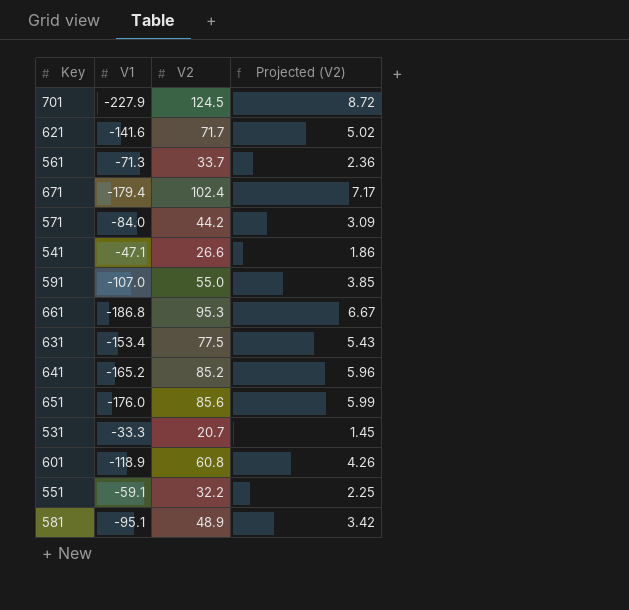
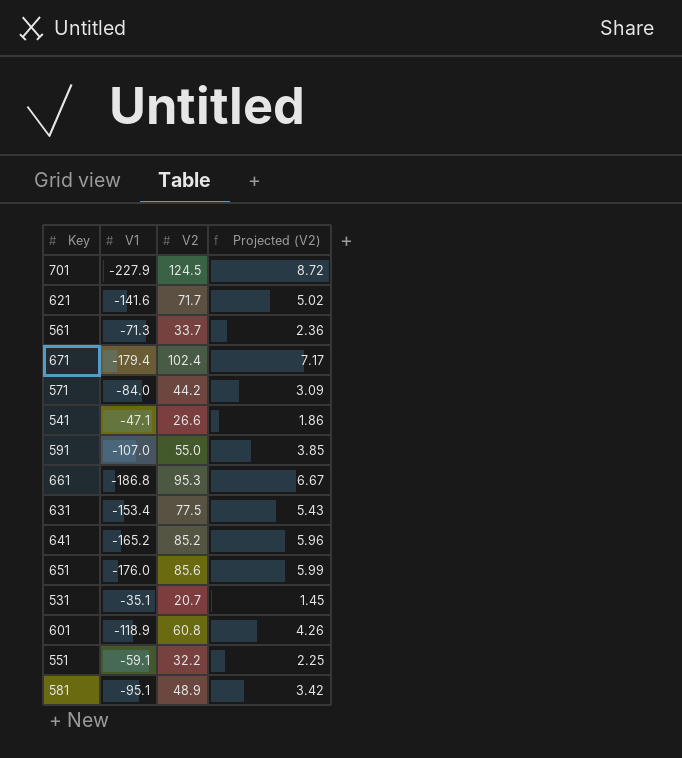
531 | V1: -33.3 -> -35.1

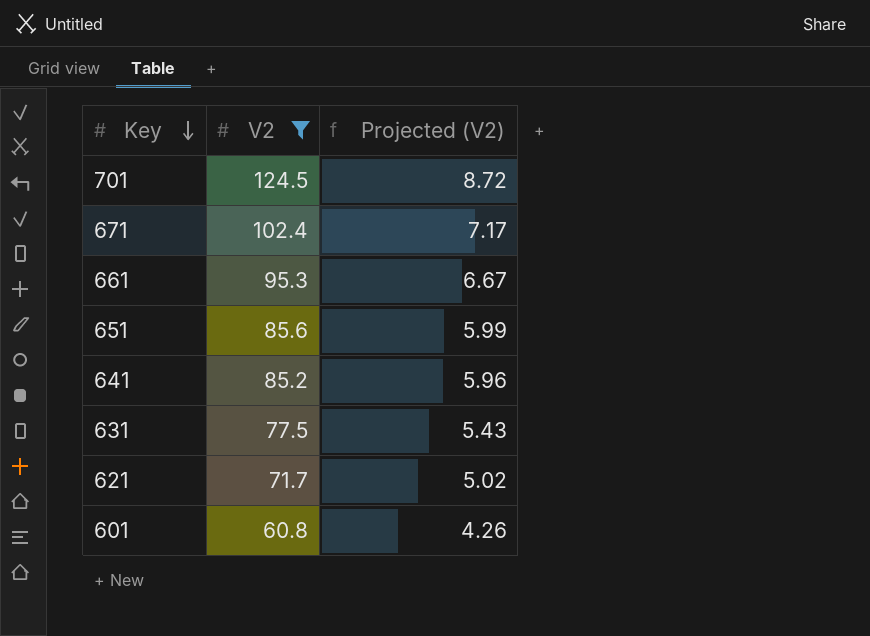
filter: none -> V2 >= 60.8
row order: none -> Key descending
column V1 | position: 2 -> none

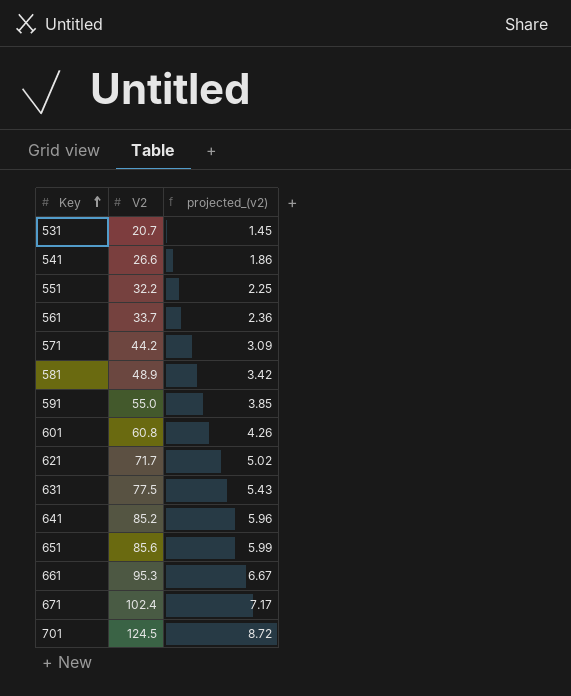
filter: V2 >= 60.8 -> none
row order: Key descending -> Key ascending
column name: Projected (V2) -> projected_(v2)

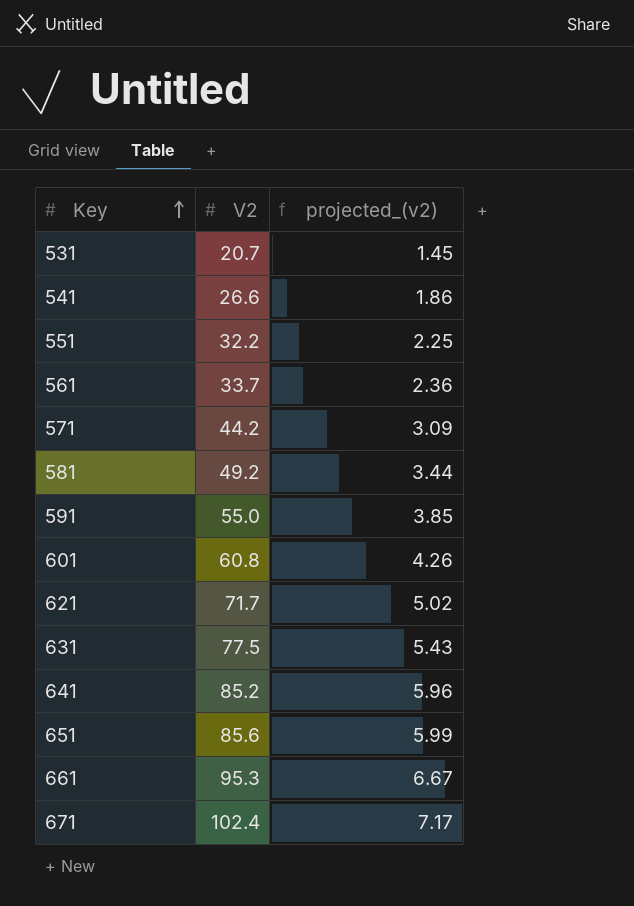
row 701: 124.5 | 8.72 -> none
581 | V2: 48.9 -> 49.2
581 | projected_(v2): 3.42 -> 3.44

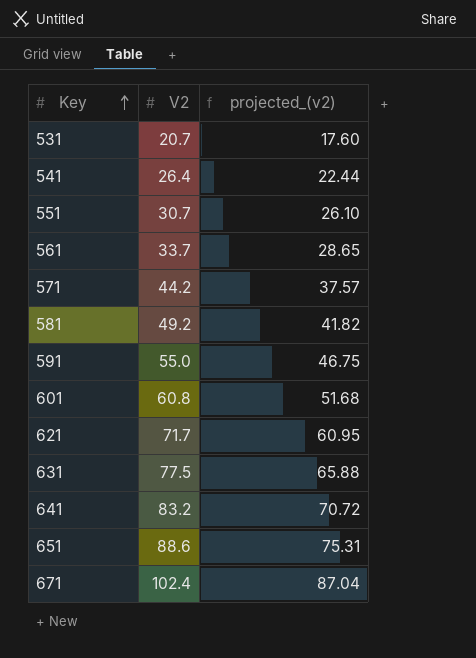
column projected_(v2) | formula: [V2] * 0.07 -> [V2] * 0.85
row 661: 95.3 | 6.67 -> none
541 | V2: 26.6 -> 26.4
551 | V2: 32.2 -> 30.7
641 | V2: 85.2 -> 83.2
651 | V2: 85.6 -> 88.6

